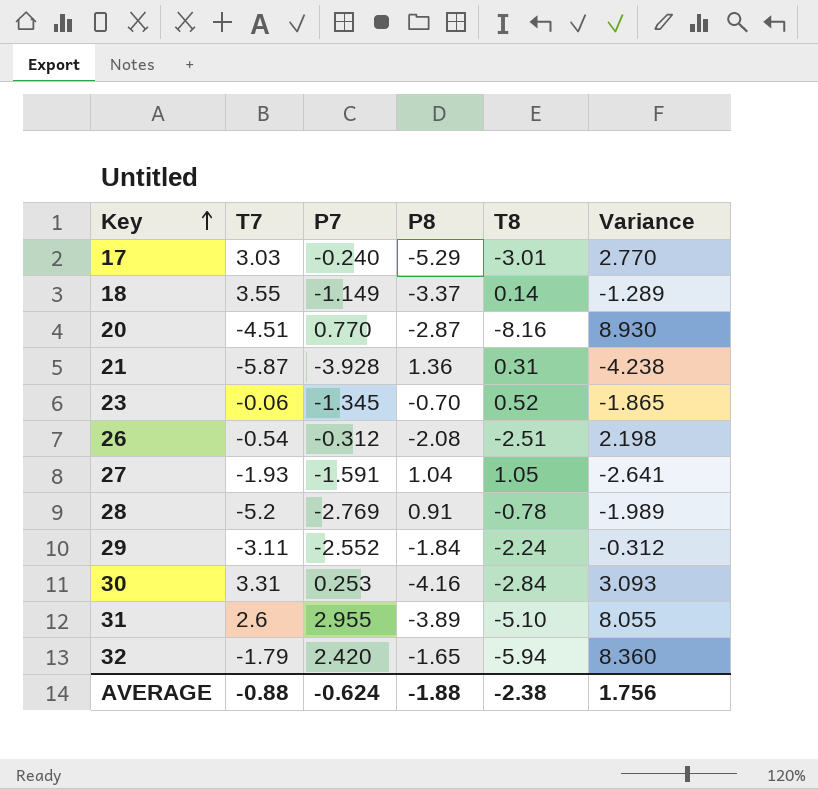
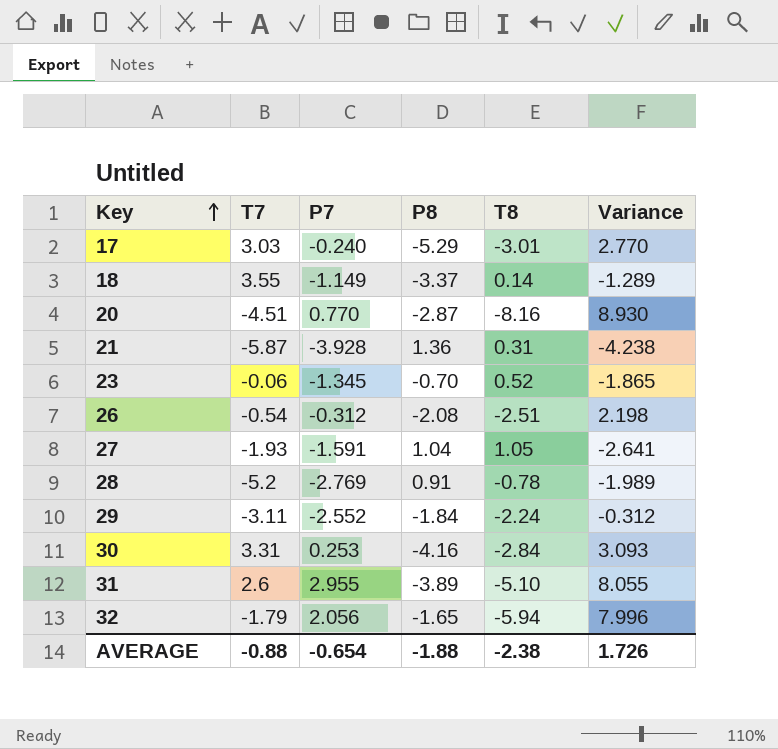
32 | P7: 2.420 -> 2.056
32 | Variance: 8.360 -> 7.996
AVERAGE | P7: -0.624 -> -0.654
AVERAGE | Variance: 1.756 -> 1.726

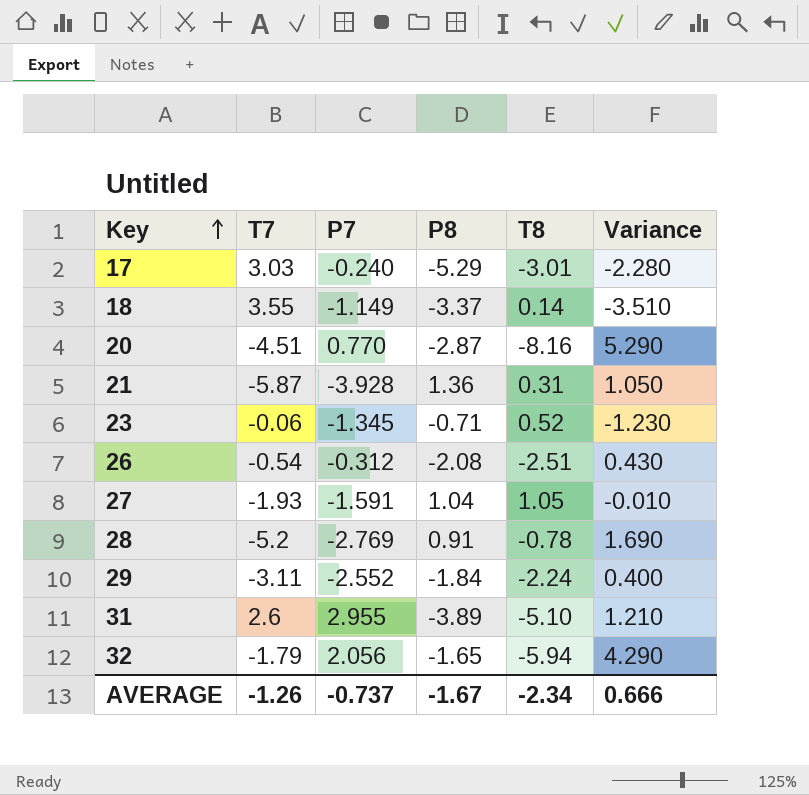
column Variance | formula: [P7] - [T8] -> [P8] - [T8]
row 30: 3.31 | 0.253 | -4.16 | -2.84 | 3.093 -> none
23 | P8: -0.70 -> -0.71
AVERAGE | T7: -0.88 -> -1.26
AVERAGE | P7: -0.654 -> -0.737
AVERAGE | P8: -1.88 -> -1.67
AVERAGE | T8: -2.38 -> -2.34
AVERAGE | Variance: 1.726 -> 0.666

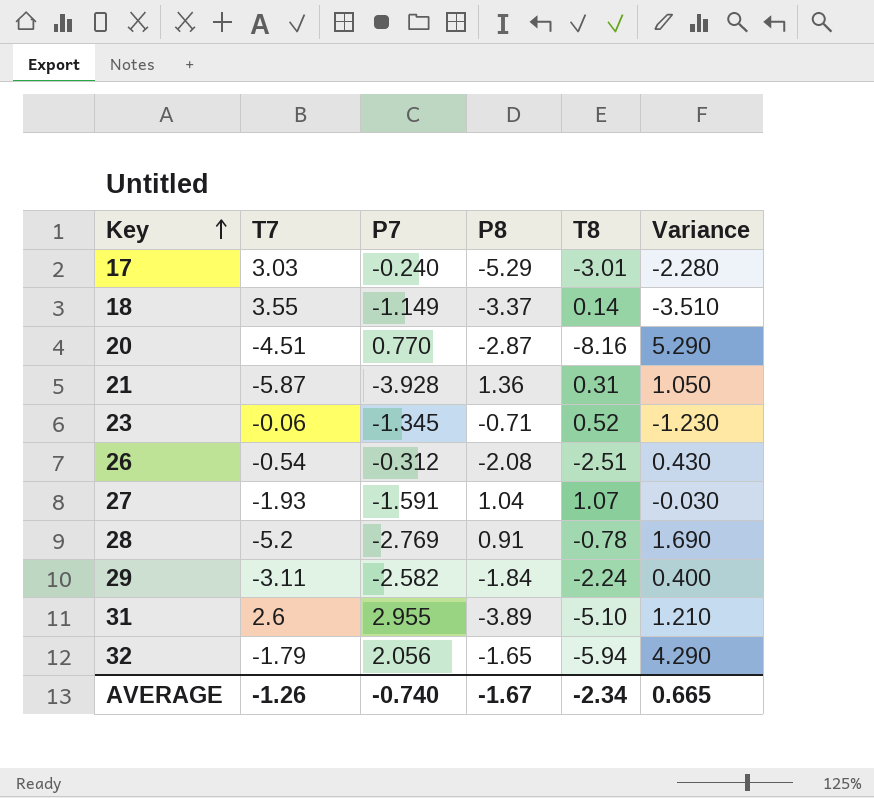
27 | T8: 1.05 -> 1.07
27 | Variance: -0.010 -> -0.030
29 | P7: -2.552 -> -2.582
AVERAGE | P7: -0.737 -> -0.740
AVERAGE | Variance: 0.666 -> 0.665

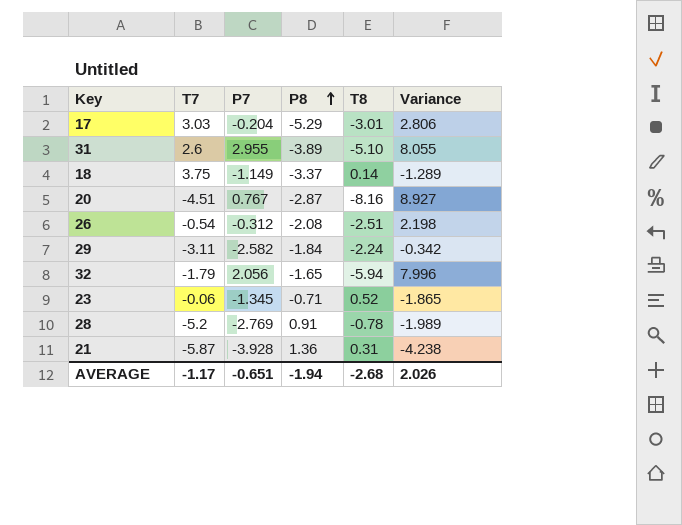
row order: Key ascending -> P8 ascending
column Variance | formula: [P8] - [T8] -> [P7] - [T8]
row 27: -1.93 | -1.591 | 1.04 | 1.07 | -0.030 -> none
17 | P7: -0.240 -> -0.204
18 | T7: 3.55 -> 3.75
20 | P7: 0.770 -> 0.767
AVERAGE | T7: -1.26 -> -1.17
AVERAGE | P7: -0.740 -> -0.651
AVERAGE | P8: -1.67 -> -1.94
AVERAGE | T8: -2.34 -> -2.68
AVERAGE | Variance: 0.665 -> 2.026

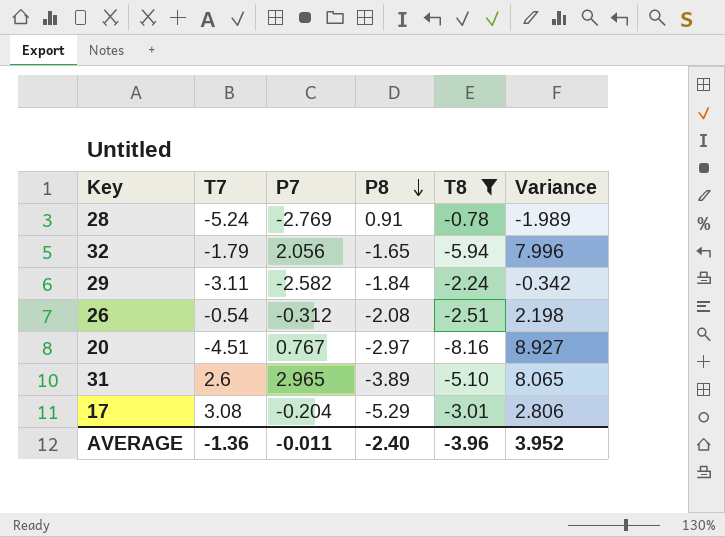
filter: none -> T8 <= -0.78
row order: P8 ascending -> P8 descending
28 | T7: -5.2 -> -5.24
20 | P8: -2.87 -> -2.97
31 | P7: 2.955 -> 2.965
31 | Variance: 8.055 -> 8.065
17 | T7: 3.03 -> 3.08
AVERAGE | T7: -1.17 -> -1.36
AVERAGE | P7: -0.651 -> -0.011
AVERAGE | P8: -1.94 -> -2.40
AVERAGE | T8: -2.68 -> -3.96
AVERAGE | Variance: 2.026 -> 3.952

